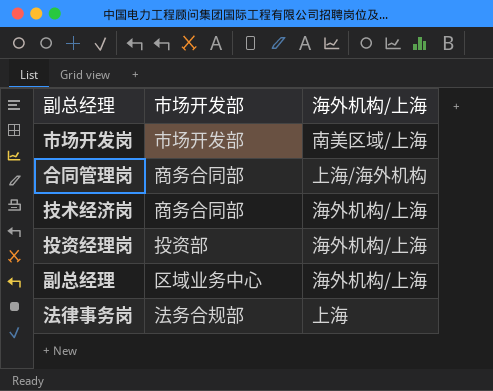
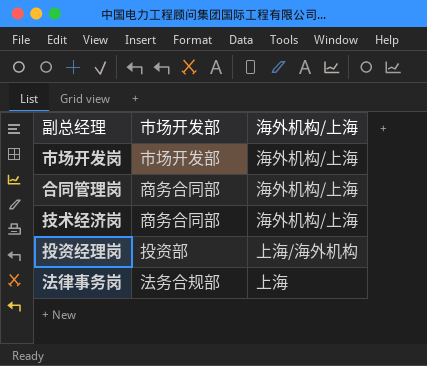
row 副总经理: 区域业务中心 | 海外机构/上海 -> none
市场开发岗 | 海外机构/上海: 南美区域/上海 -> 海外机构/上海
合同管理岗 | 海外机构/上海: 上海/海外机构 -> 海外机构/上海
投资经理岗 | 海外机构/上海: 海外机构/上海 -> 上海/海外机构

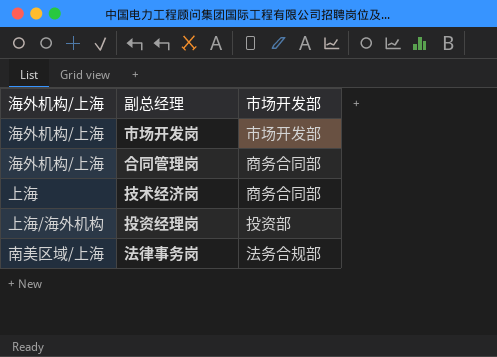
column 海外机构/上海 | position: 3 -> 1
技术经济岗 | 海外机构/上海: 海外机构/上海 -> 上海
法律事务岗 | 海外机构/上海: 上海 -> 南美区域/上海

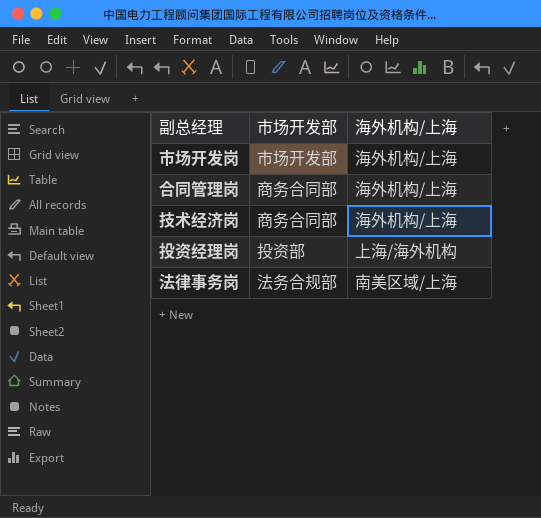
column 海外机构/上海 | position: 1 -> 3
技术经济岗 | 海外机构/上海: 上海 -> 海外机构/上海

